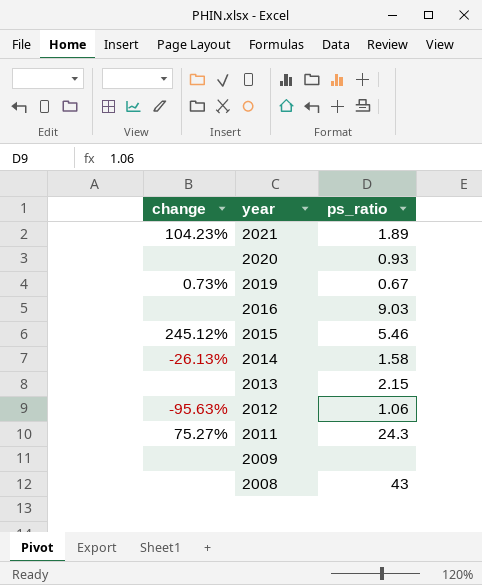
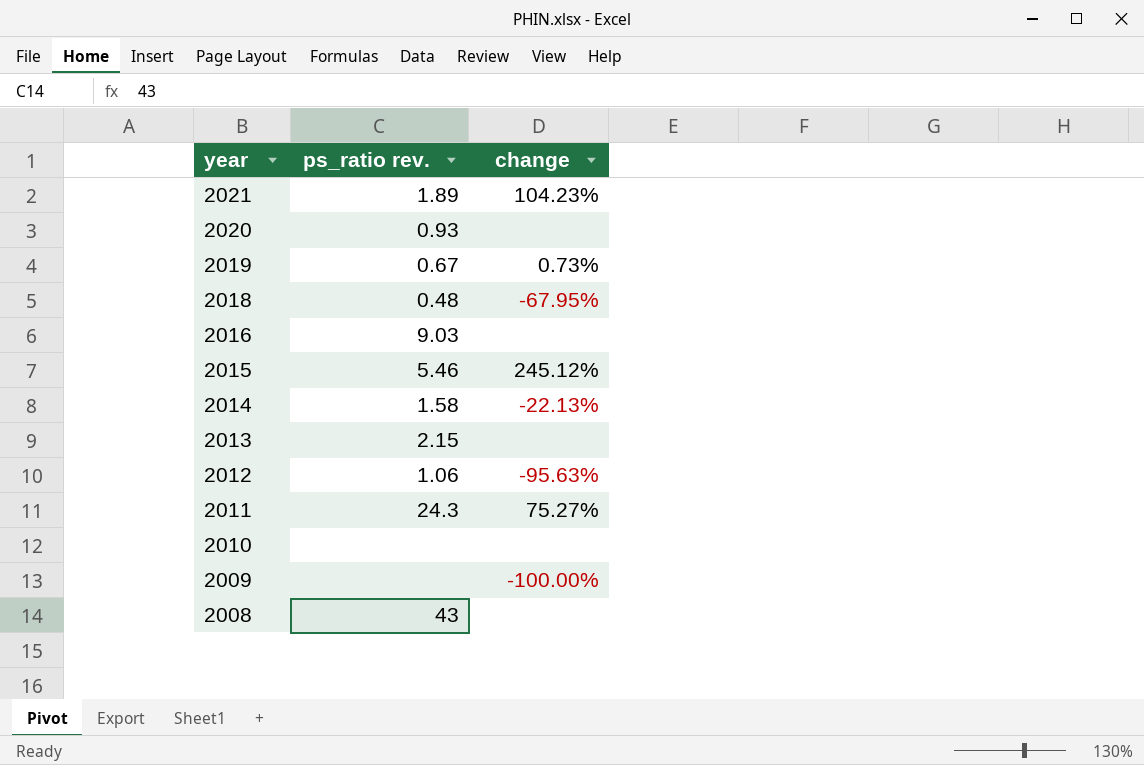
column name: ps_ratio -> ps_ratio rev.
column change | position: 1 -> 3
row 2018: none -> 0.48 | -67.95%
2014 | change: -26.13% -> -22.13%
row 2010: none -> none | none
2009 | change: none -> -100.00%

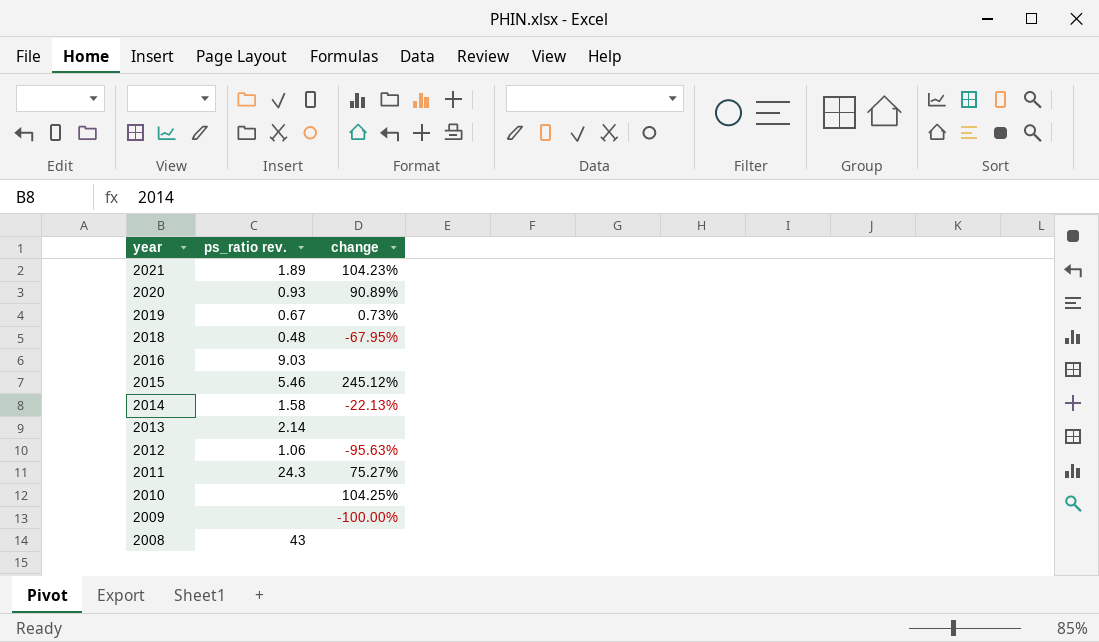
2020 | change: none -> 90.89%
2013 | ps_ratio rev.: 2.15 -> 2.14
2010 | change: none -> 104.25%

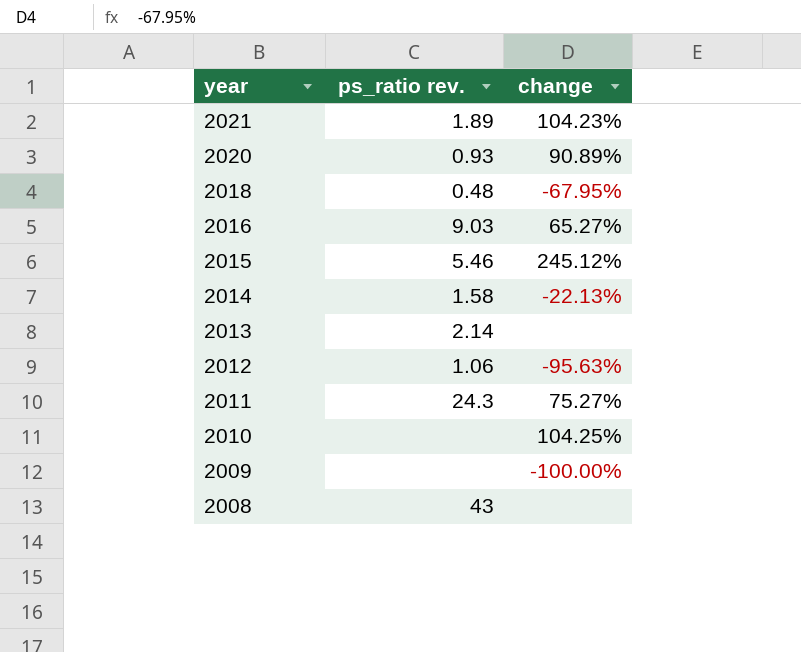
row 2019: 0.67 | 0.73% -> none
2016 | change: none -> 65.27%

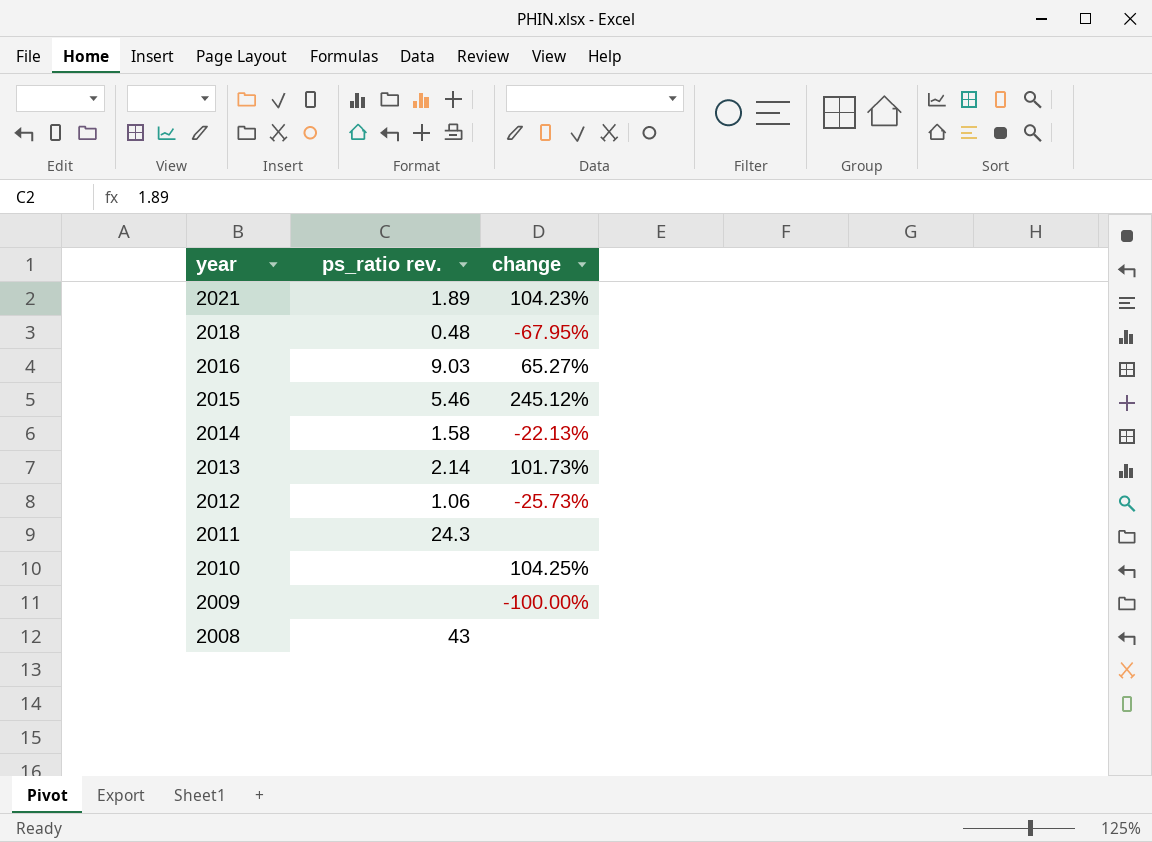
row 2020: 0.93 | 90.89% -> none
2013 | change: none -> 101.73%
2012 | change: -95.63% -> -25.73%
2011 | change: 75.27% -> none

